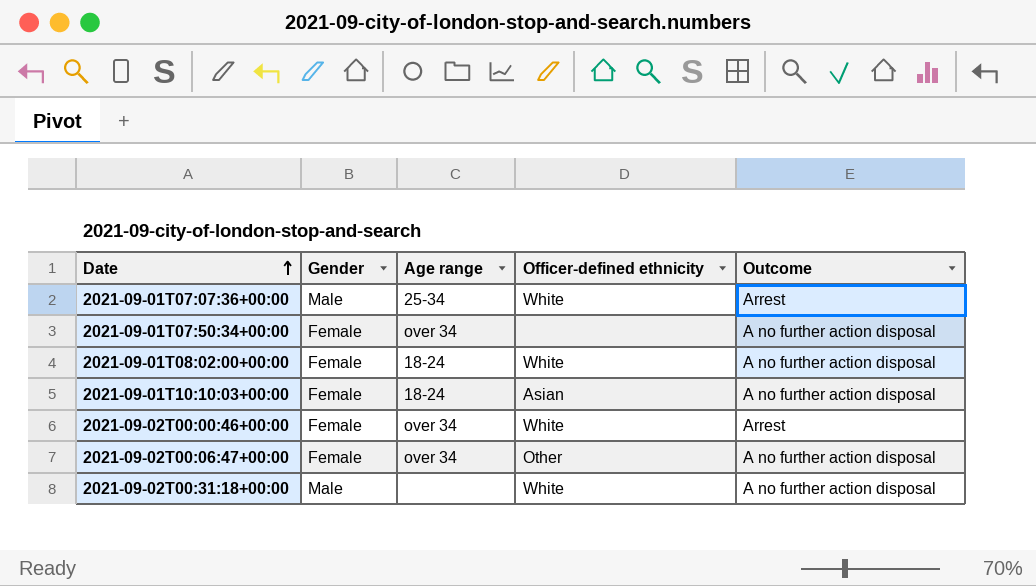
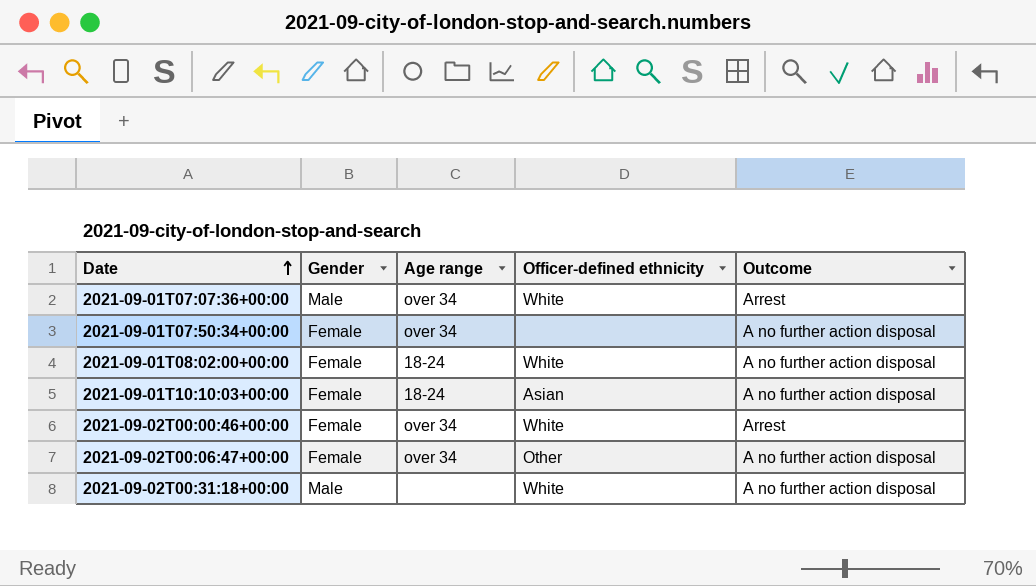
2021-09-01T07:07:36+00:00 | Age range: 25-34 -> over 34

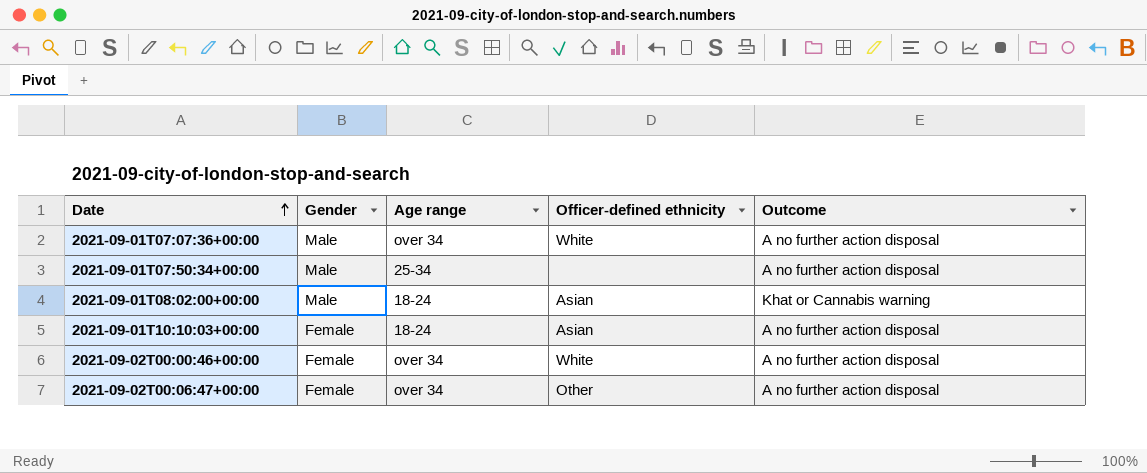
row 2021-09-02T00:31:18+00:00: Male | none | White | A no further action disposal -> none
2021-09-01T07:07:36+00:00 | Outcome: Arrest -> A no further action disposal
2021-09-01T07:50:34+00:00 | Gender: Female -> Male
2021-09-01T07:50:34+00:00 | Age range: over 34 -> 25-34
2021-09-01T08:02:00+00:00 | Gender: Female -> Male
2021-09-01T08:02:00+00:00 | Officer-defined ethnicity: White -> Asian
2021-09-01T08:02:00+00:00 | Outcome: A no further action disposal -> Khat or Cannabis warning
2021-09-02T00:00:46+00:00 | Outcome: Arrest -> A no further action disposal

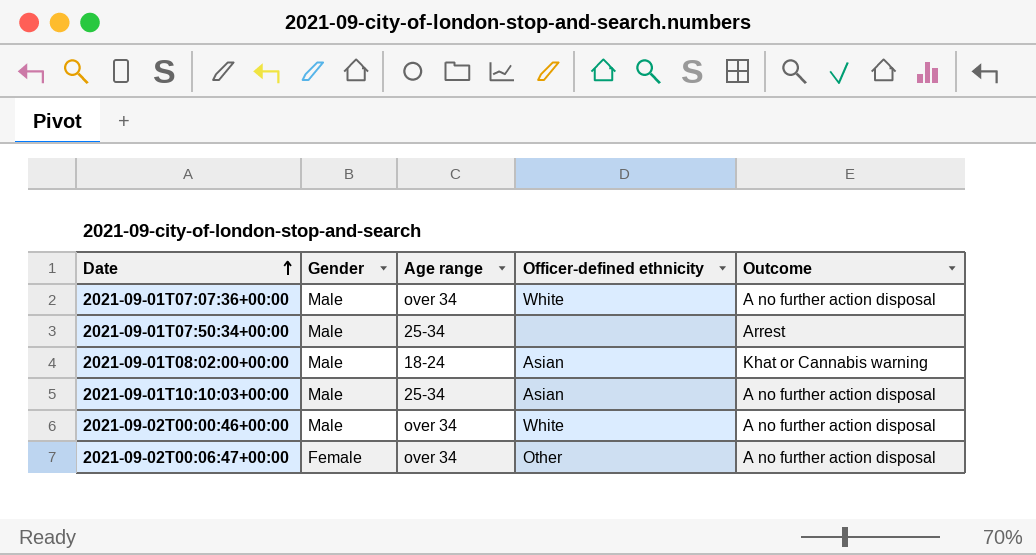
2021-09-01T07:50:34+00:00 | Outcome: A no further action disposal -> Arrest
2021-09-01T10:10:03+00:00 | Gender: Female -> Male
2021-09-01T10:10:03+00:00 | Age range: 18-24 -> 25-34
2021-09-02T00:00:46+00:00 | Gender: Female -> Male

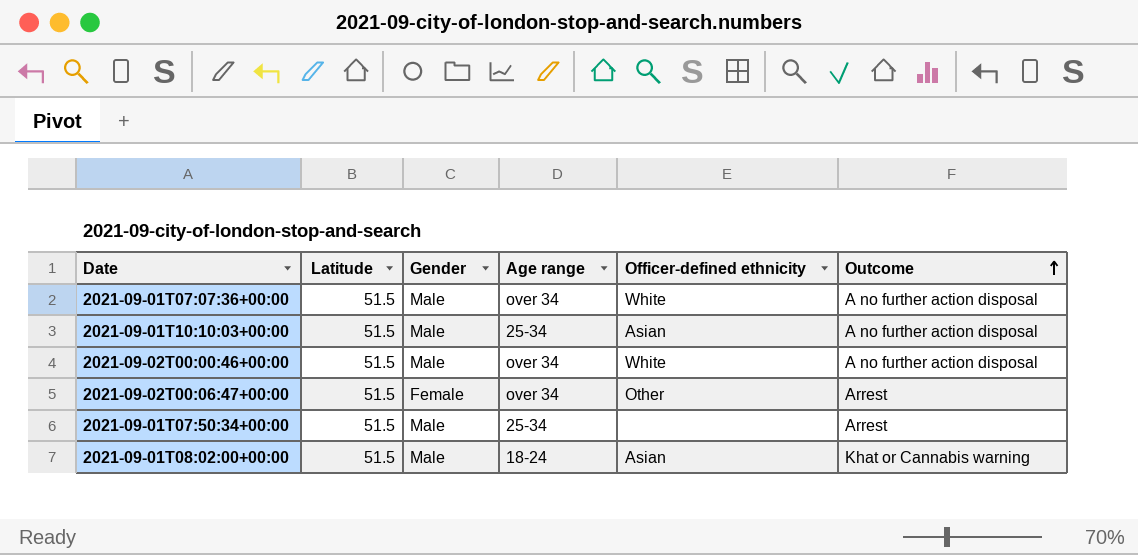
row order: Date ascending -> Outcome ascending
column Latitude | position: none -> 2
2021-09-02T00:06:47+00:00 | Outcome: A no further action disposal -> Arrest

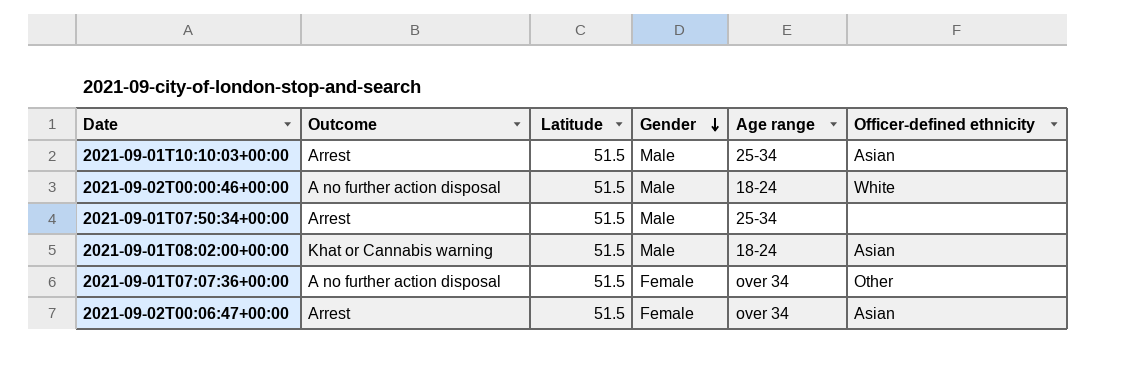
row order: Outcome ascending -> Gender descending
column Outcome | position: 6 -> 2
2021-09-01T10:10:03+00:00 | Outcome: A no further action disposal -> Arrest
2021-09-02T00:00:46+00:00 | Age range: over 34 -> 18-24
2021-09-01T07:07:36+00:00 | Gender: Male -> Female
2021-09-01T07:07:36+00:00 | Officer-defined ethnicity: White -> Other
2021-09-02T00:06:47+00:00 | Officer-defined ethnicity: Other -> Asian

